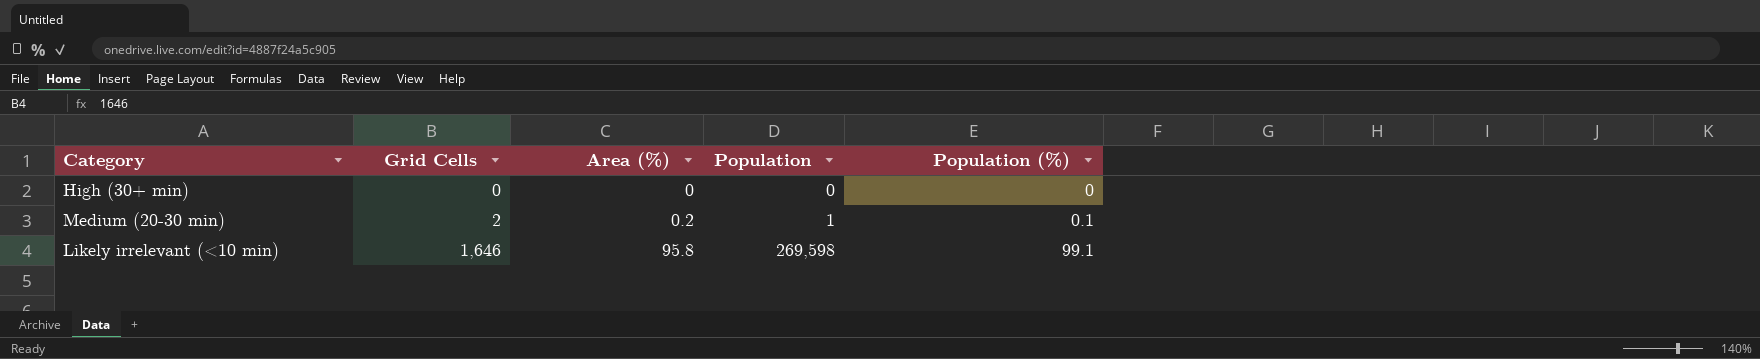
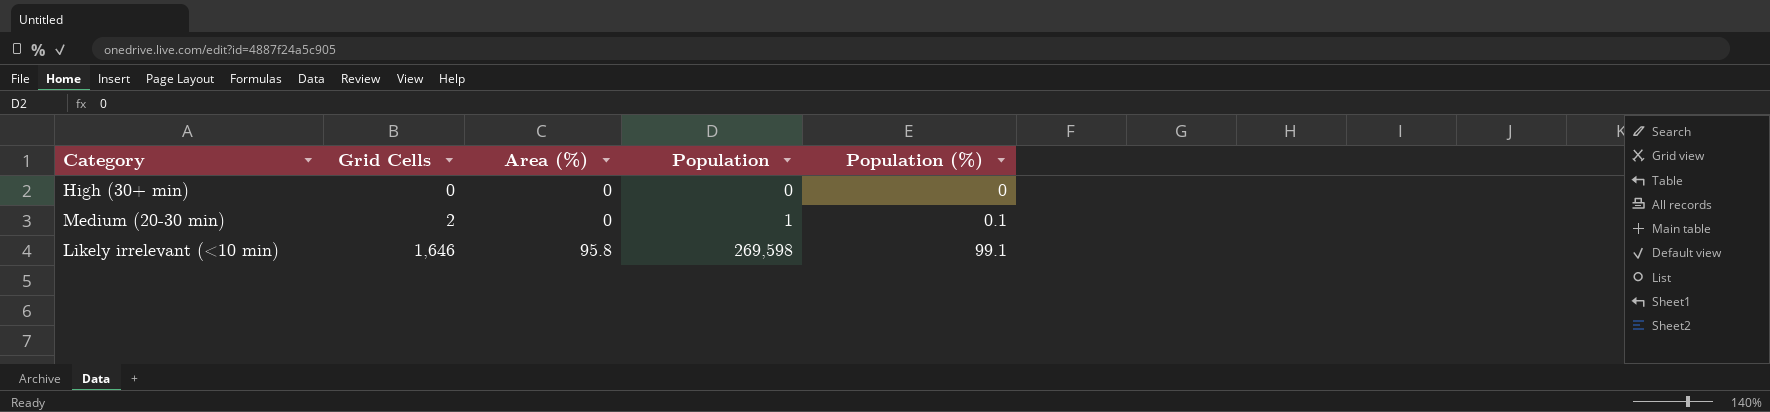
Medium (20-30 min) | Area (%): 0.2 -> 0

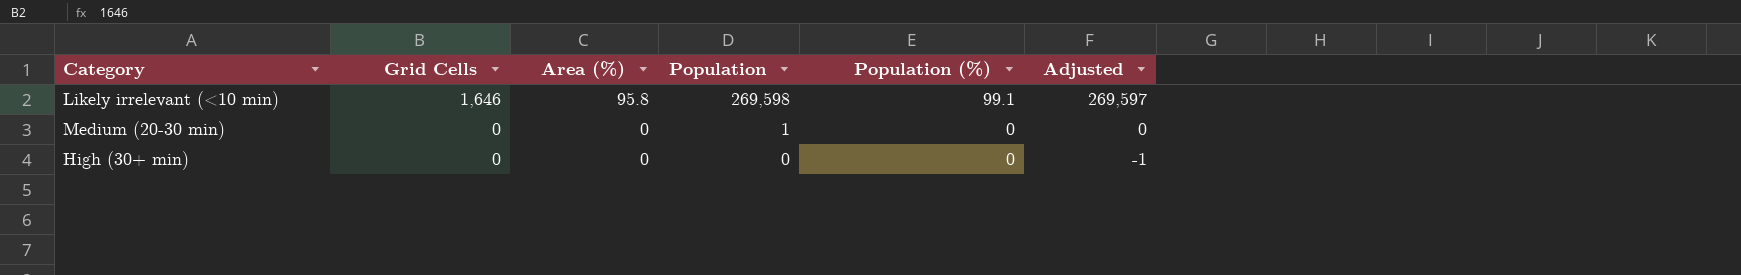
row order: Grid Cells ascending -> Grid Cells descending
column Adjusted | formula: none -> [Population] - 1
Medium (20-30 min) | Grid Cells: 2 -> 0
Medium (20-30 min) | Population (%): 0.1 -> 0

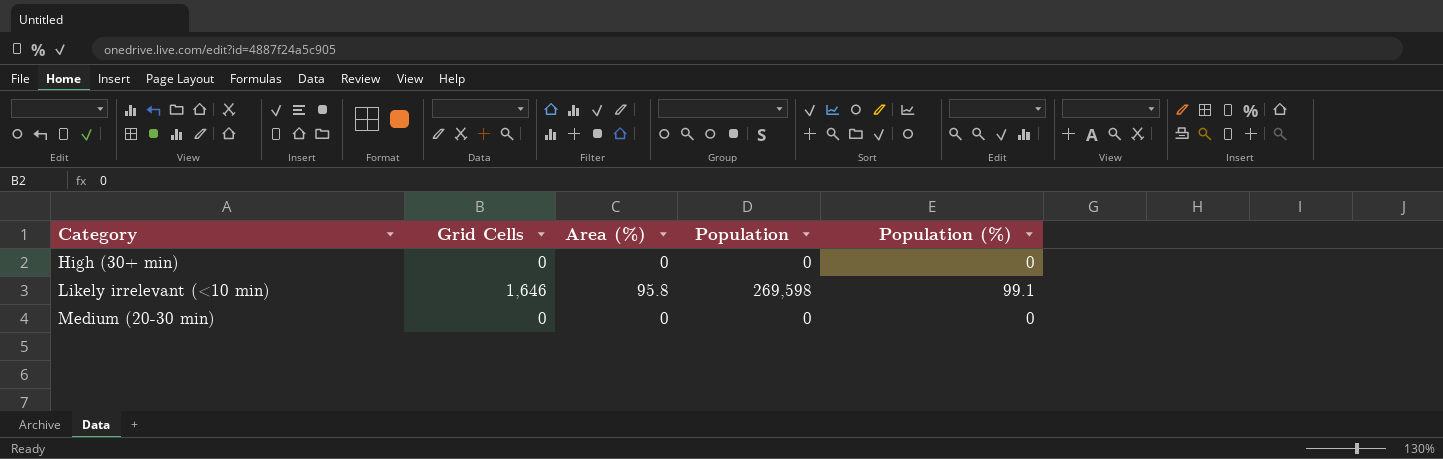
row order: Grid Cells descending -> Category ascending
column Adjusted | formula: [Population] - 1 -> none
Medium (20-30 min) | Population: 1 -> 0

